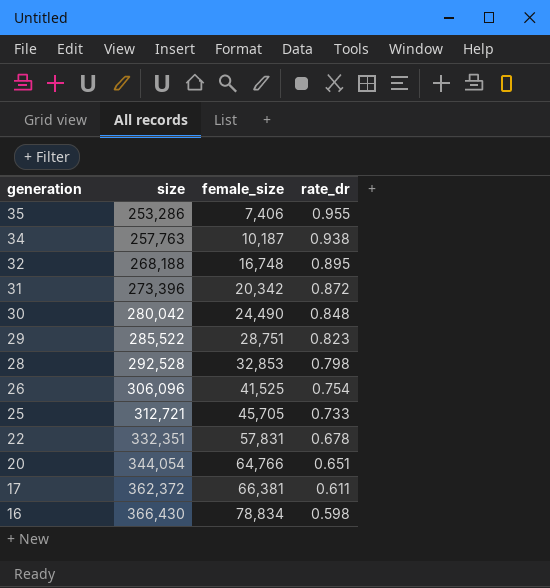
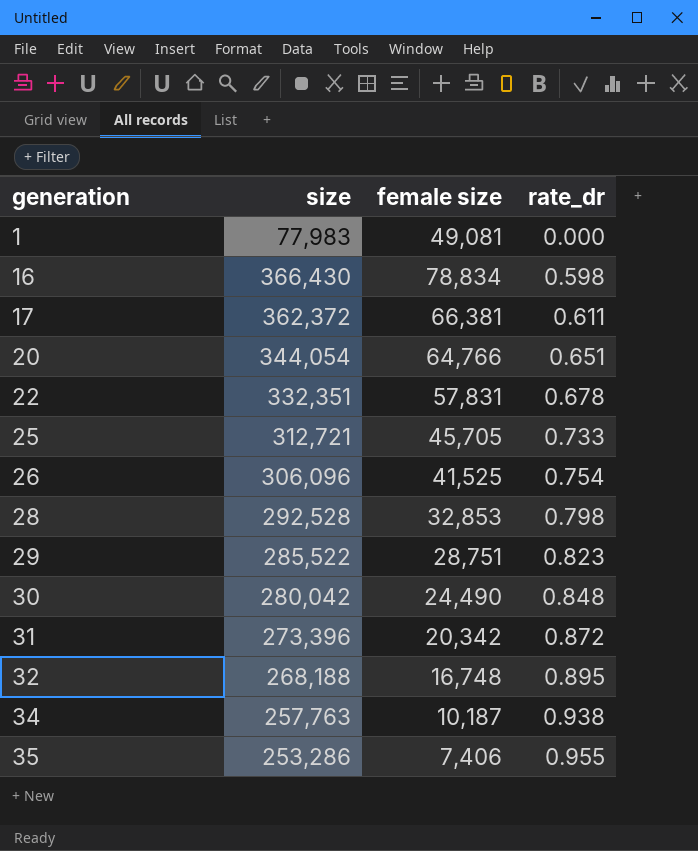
row order: generation descending -> generation ascending
column name: female_size -> female size
row 1: none -> 77,983 | 49,081 | 0.000

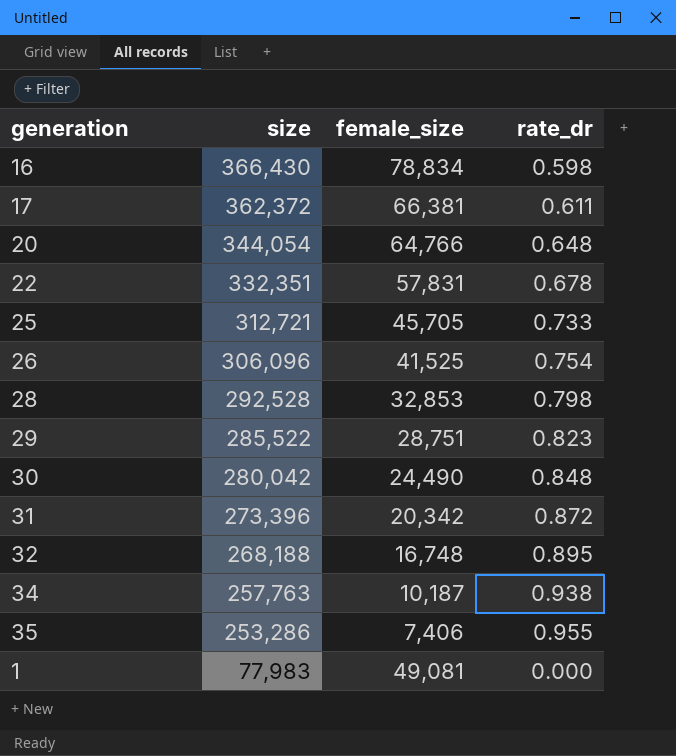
row order: generation ascending -> size descending
column name: female size -> female_size
20 | rate_dr: 0.651 -> 0.648

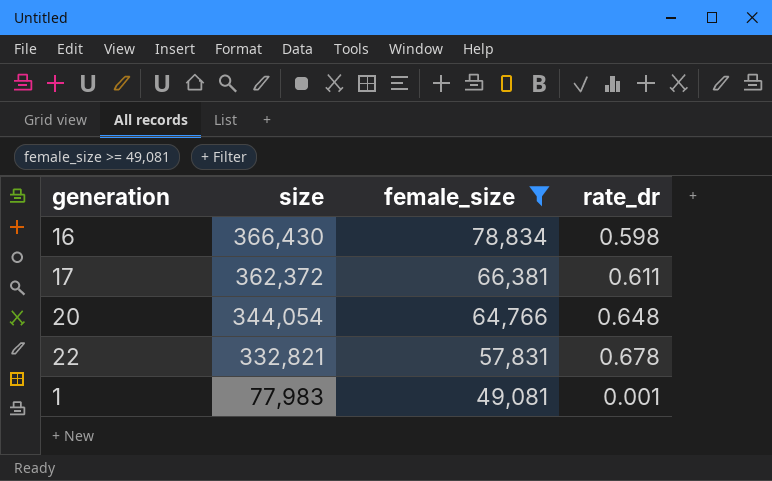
filter: none -> female_size >= 49,081
22 | size: 332,351 -> 332,821
1 | rate_dr: 0.000 -> 0.001

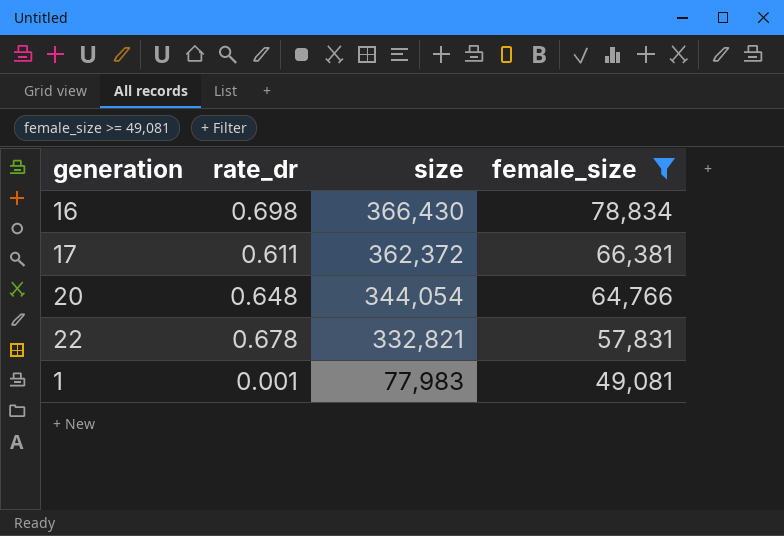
column rate_dr | position: 4 -> 2
16 | rate_dr: 0.598 -> 0.698

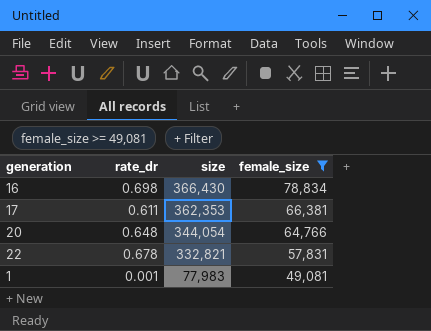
17 | size: 362,372 -> 362,353

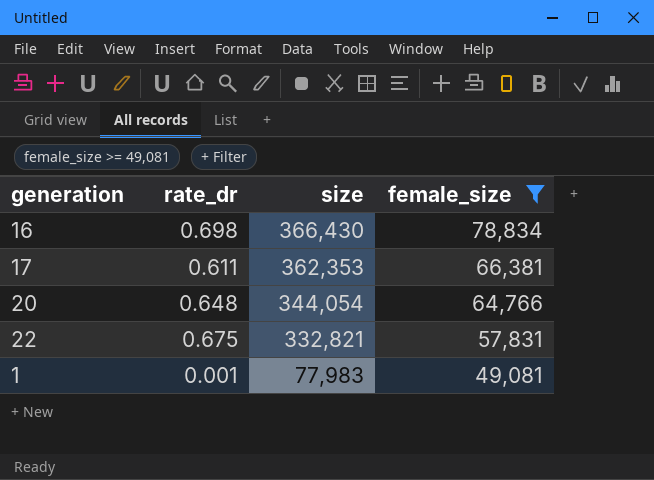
22 | rate_dr: 0.678 -> 0.675

